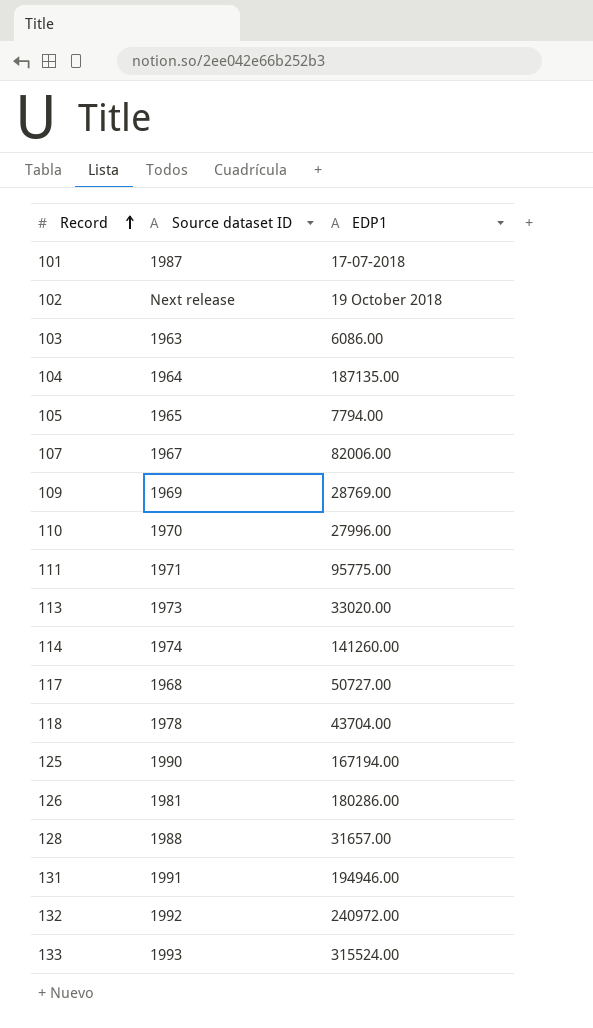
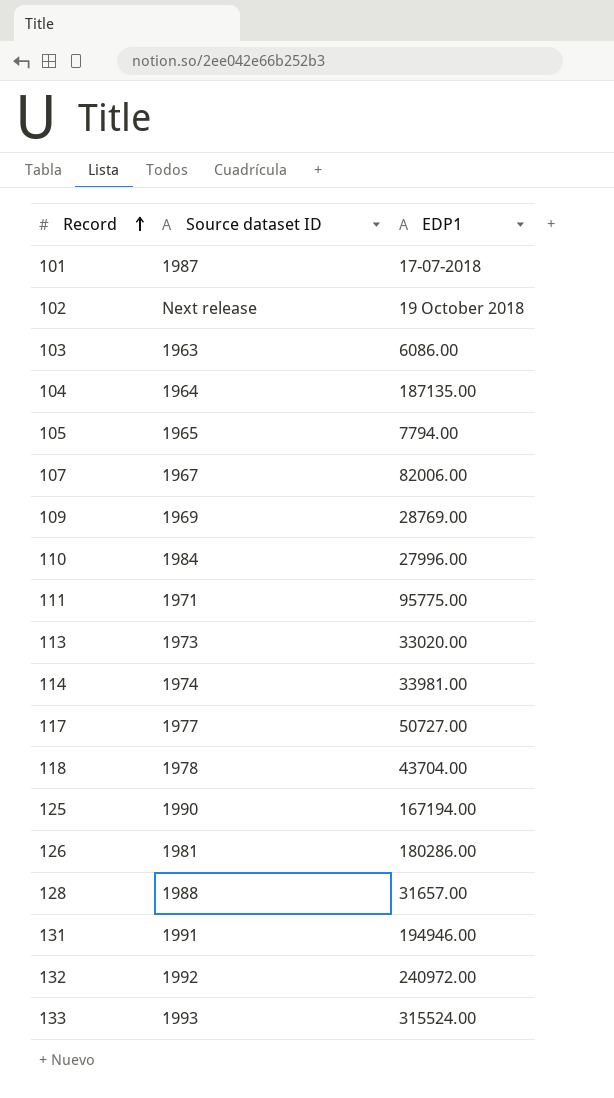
110 | Source dataset ID: 1970 -> 1984
114 | EDP1: 141260.00 -> 33981.00
117 | Source dataset ID: 1968 -> 1977

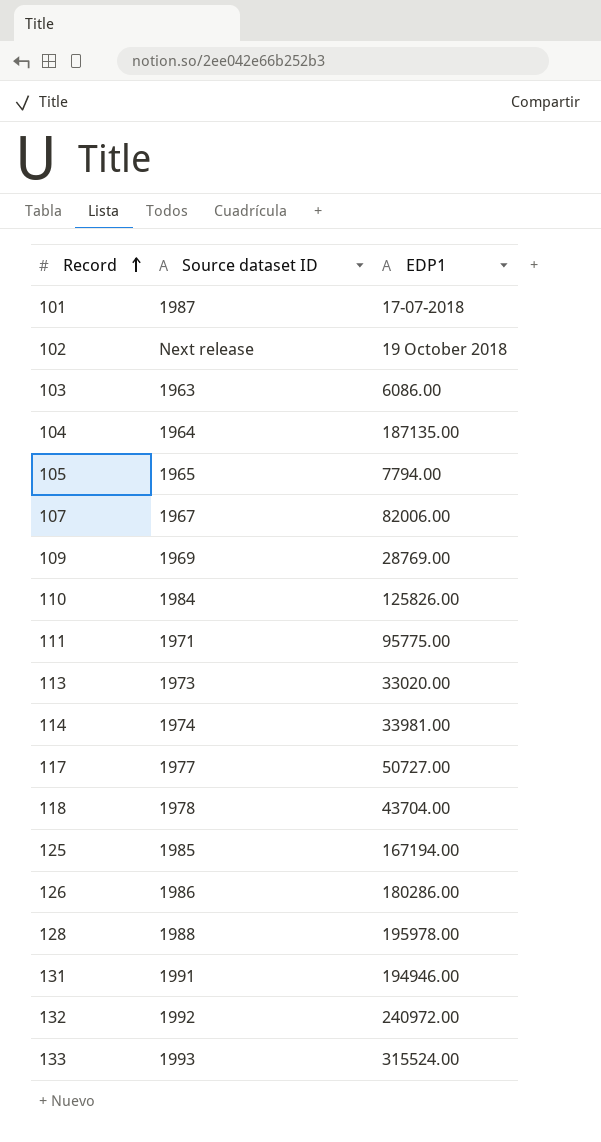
110 | EDP1: 27996.00 -> 125826.00
125 | Source dataset ID: 1990 -> 1985
126 | Source dataset ID: 1981 -> 1986
128 | EDP1: 31657.00 -> 195978.00

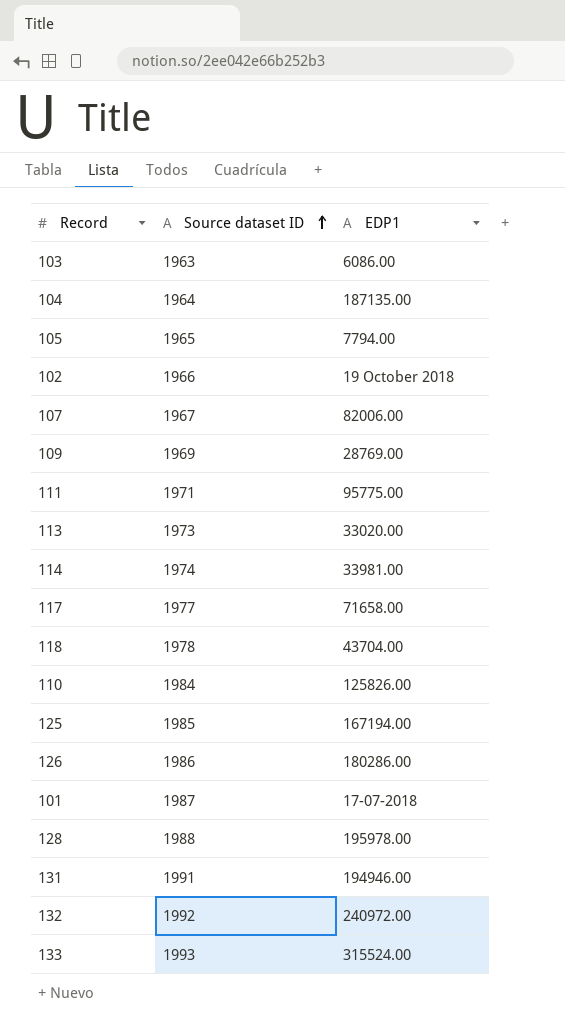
row order: Record ascending -> Source dataset ID ascending
102 | Source dataset ID: Next release -> 1966
117 | EDP1: 50727.00 -> 71658.00

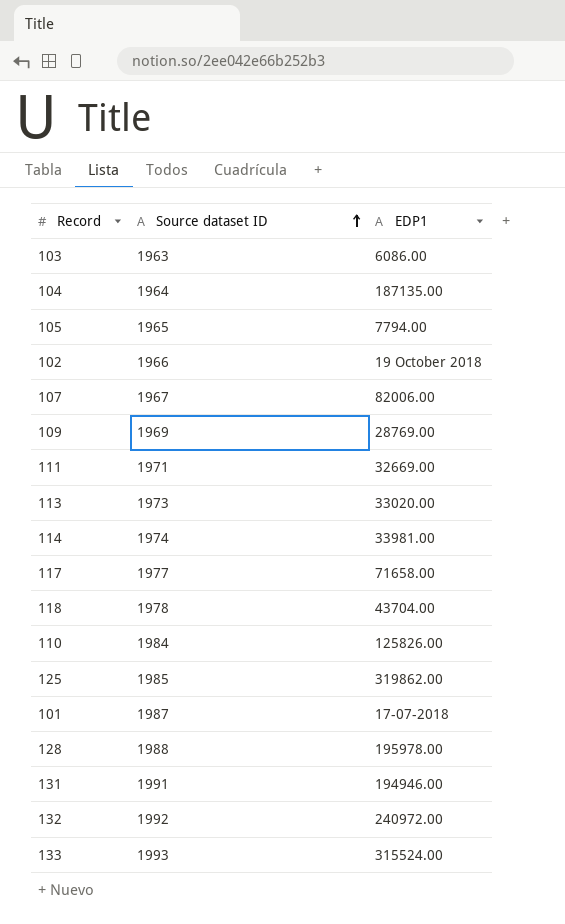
row 126: 1986 | 180286.00 -> none
111 | EDP1: 95775.00 -> 32669.00
125 | EDP1: 167194.00 -> 319862.00

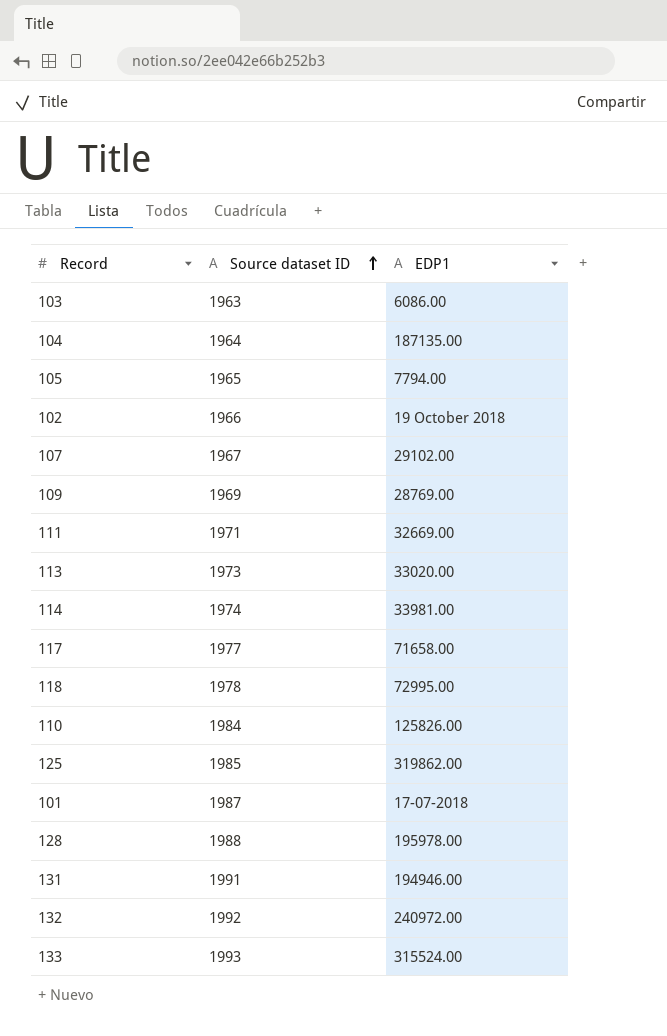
107 | EDP1: 82006.00 -> 29102.00
118 | EDP1: 43704.00 -> 72995.00

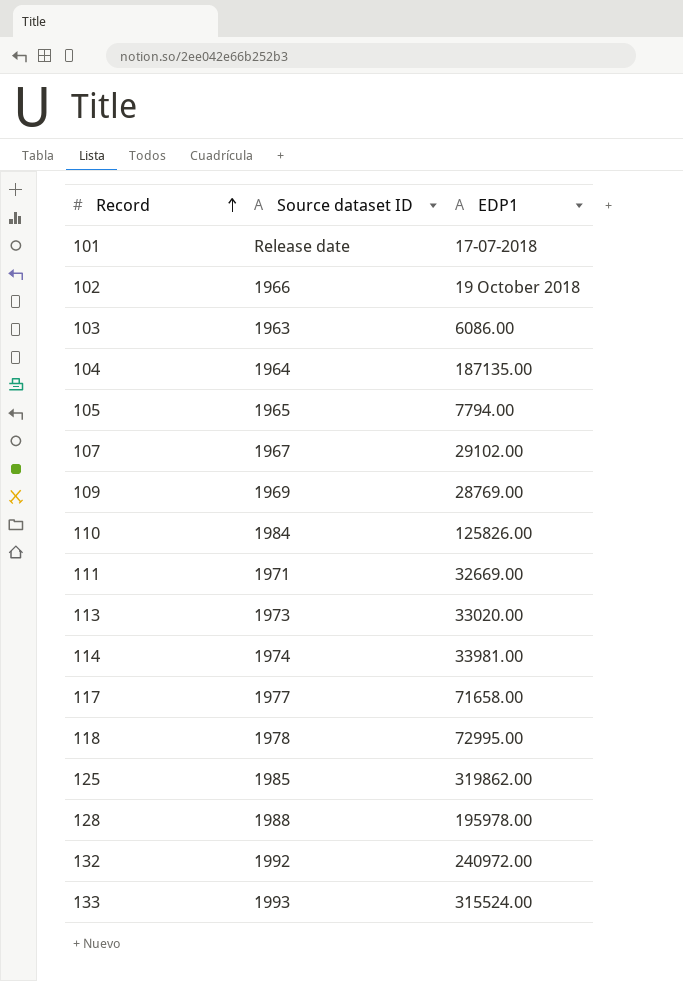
row order: Source dataset ID ascending -> Record ascending
row 131: 1991 | 194946.00 -> none
101 | Source dataset ID: 1987 -> Release date

